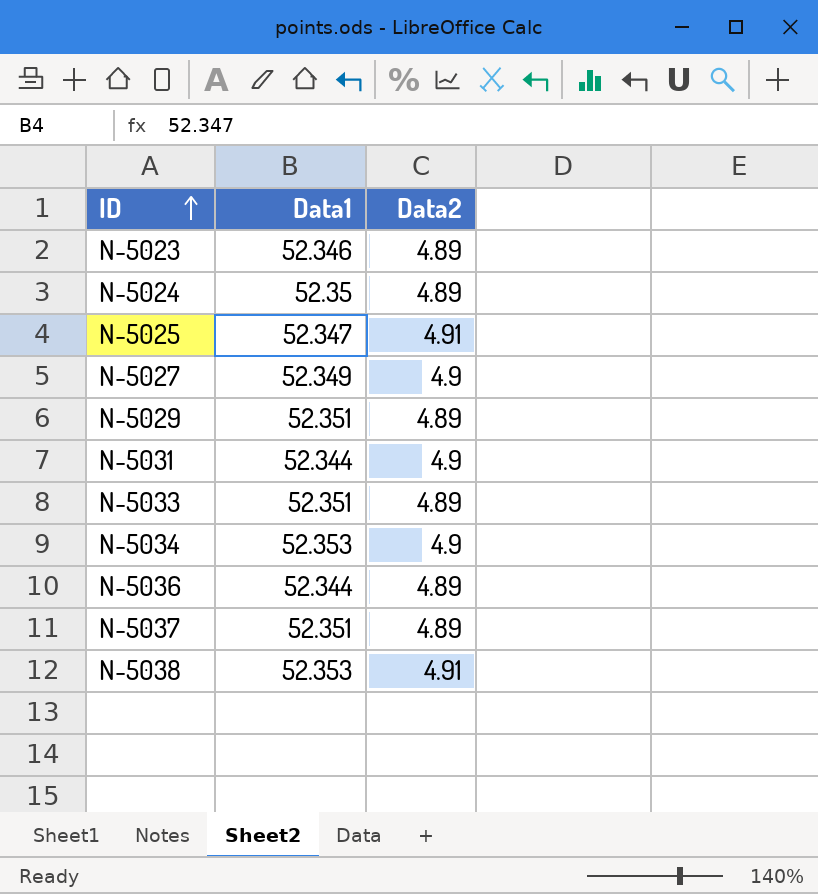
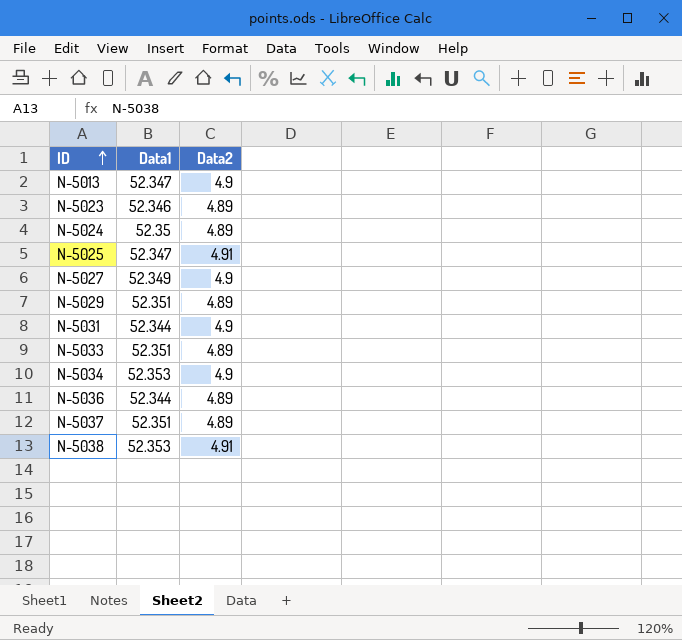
row N-5013: none -> 52.347 | 4.9

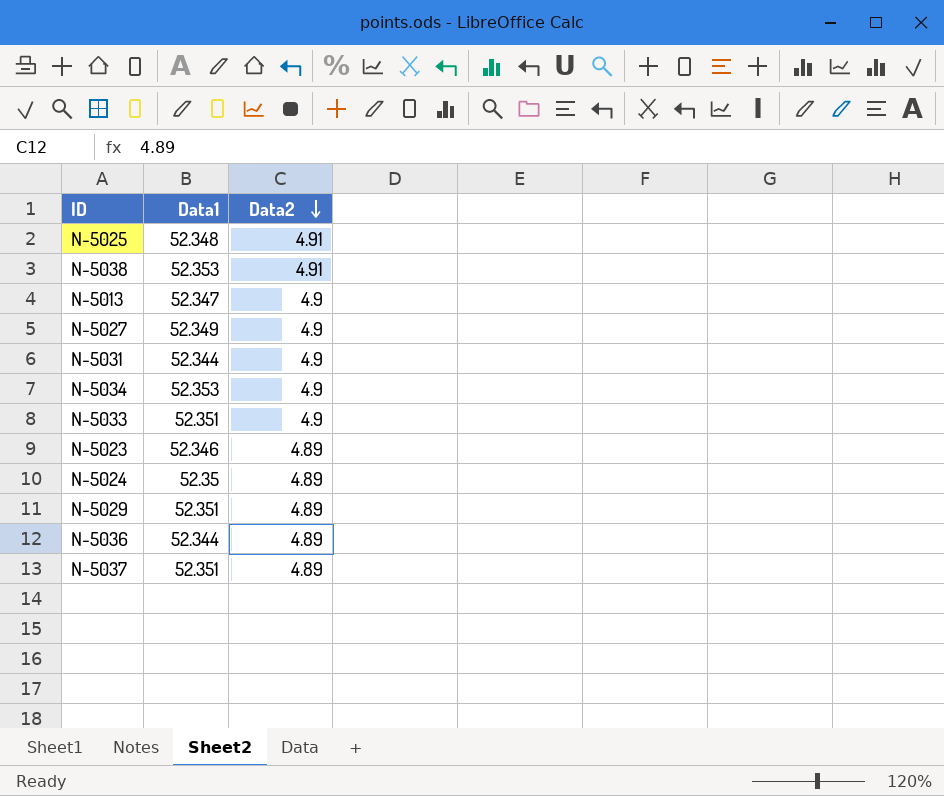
row order: ID ascending -> Data2 descending
N-5025 | Data1: 52.347 -> 52.348
N-5033 | Data2: 4.89 -> 4.9

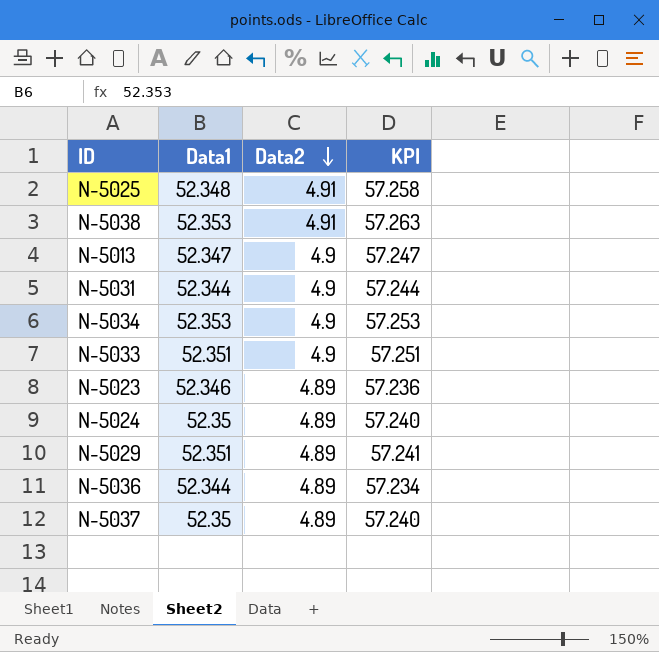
column KPI | formula: none -> [Data1] + [Data2]
row N-5027: 52.349 | 4.9 -> none
N-5037 | Data1: 52.351 -> 52.35

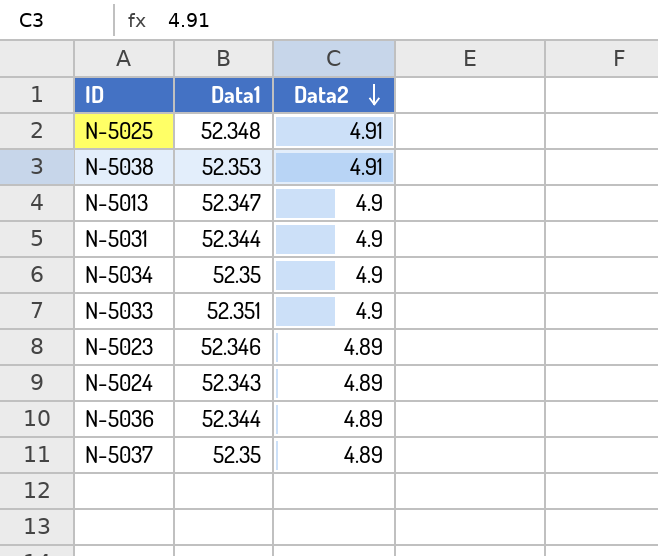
column KPI | formula: [Data1] + [Data2] -> none
row N-5029: 52.351 | 4.89 | 57.241 -> none
N-5034 | Data1: 52.353 -> 52.35
N-5024 | Data1: 52.35 -> 52.343

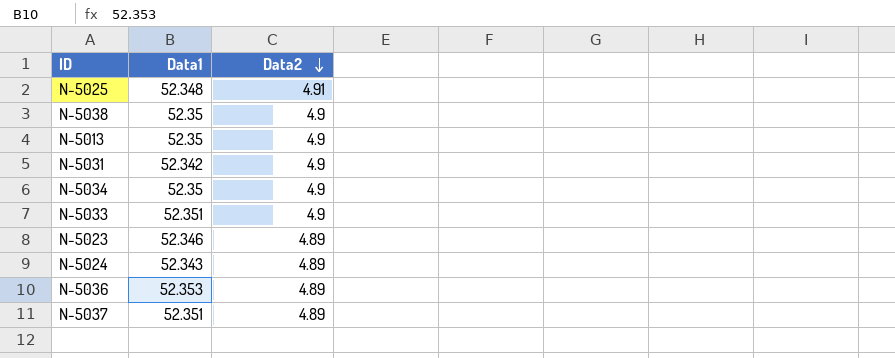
N-5038 | Data1: 52.353 -> 52.35
N-5038 | Data2: 4.91 -> 4.9
N-5013 | Data1: 52.347 -> 52.35
N-5031 | Data1: 52.344 -> 52.342
N-5036 | Data1: 52.344 -> 52.353
N-5037 | Data1: 52.35 -> 52.351

